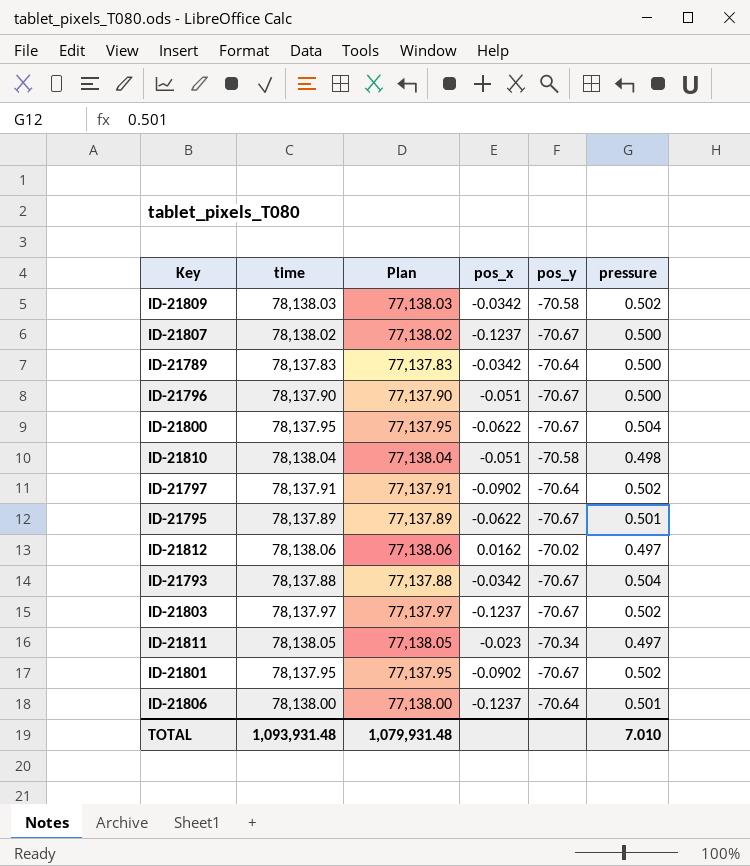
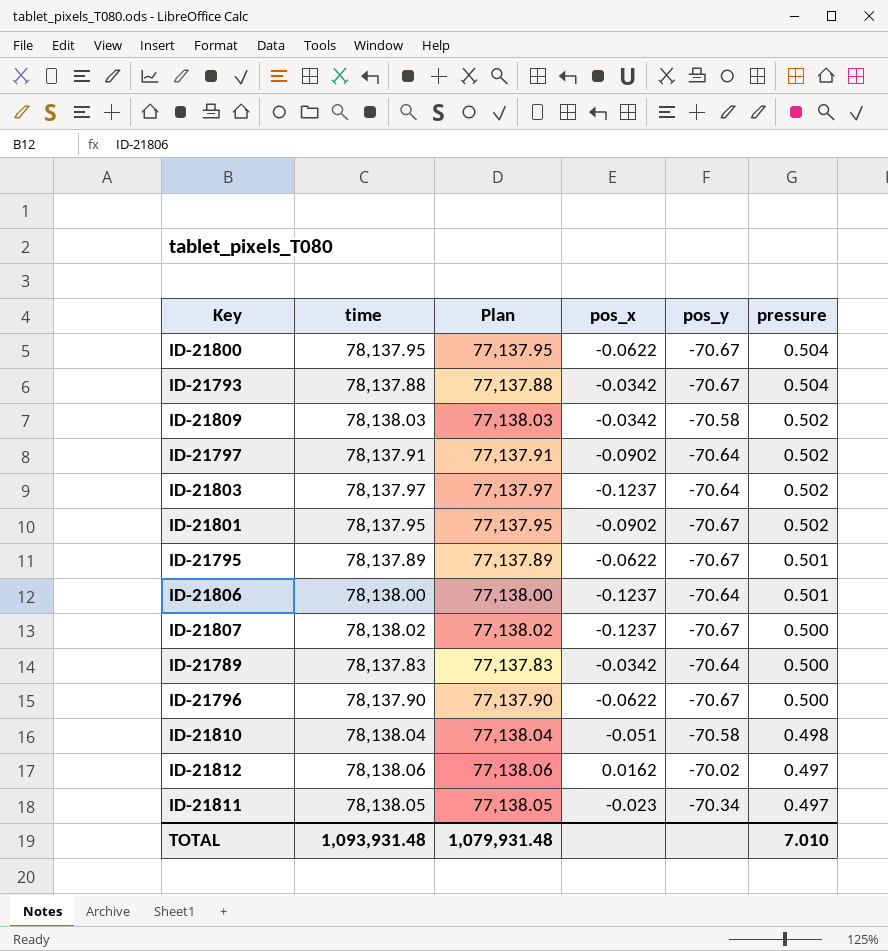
row order: none -> pressure descending
ID-21803 | pos_y: -70.67 -> -70.64
ID-21796 | pos_x: -0.051 -> -0.0622

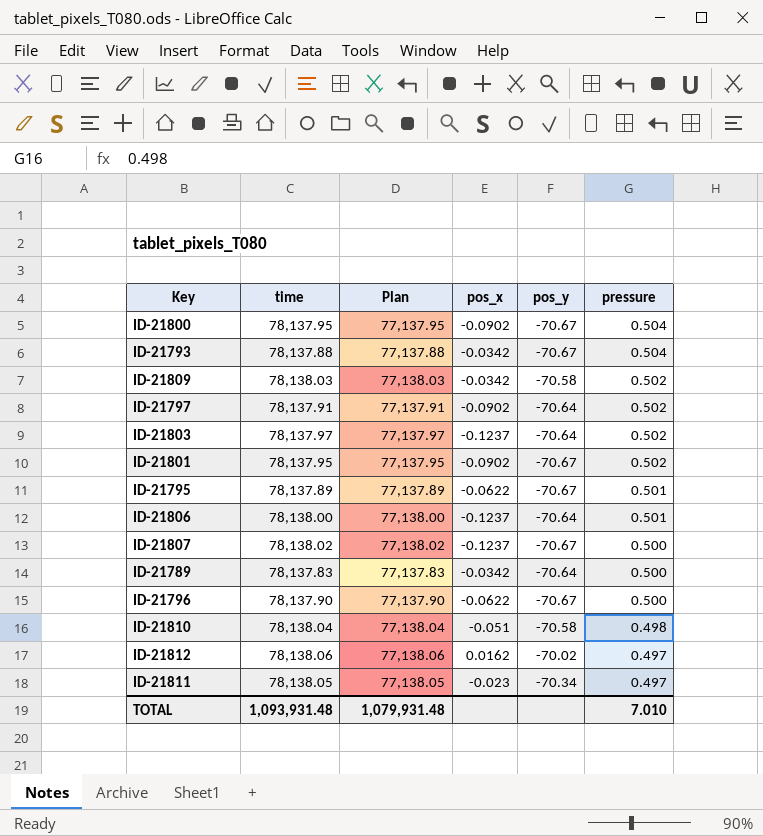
ID-21800 | pos_x: -0.0622 -> -0.0902

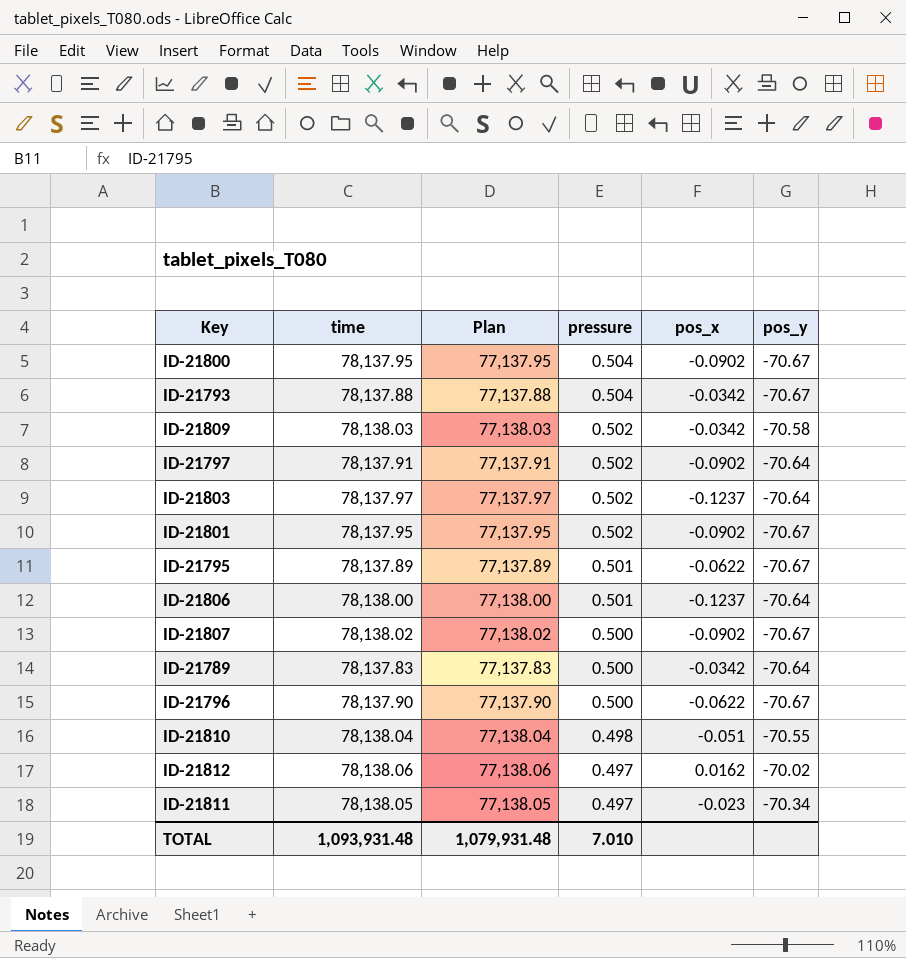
column pressure | position: 6 -> 4
ID-21807 | pos_x: -0.1237 -> -0.0902
ID-21810 | pos_y: -70.58 -> -70.55

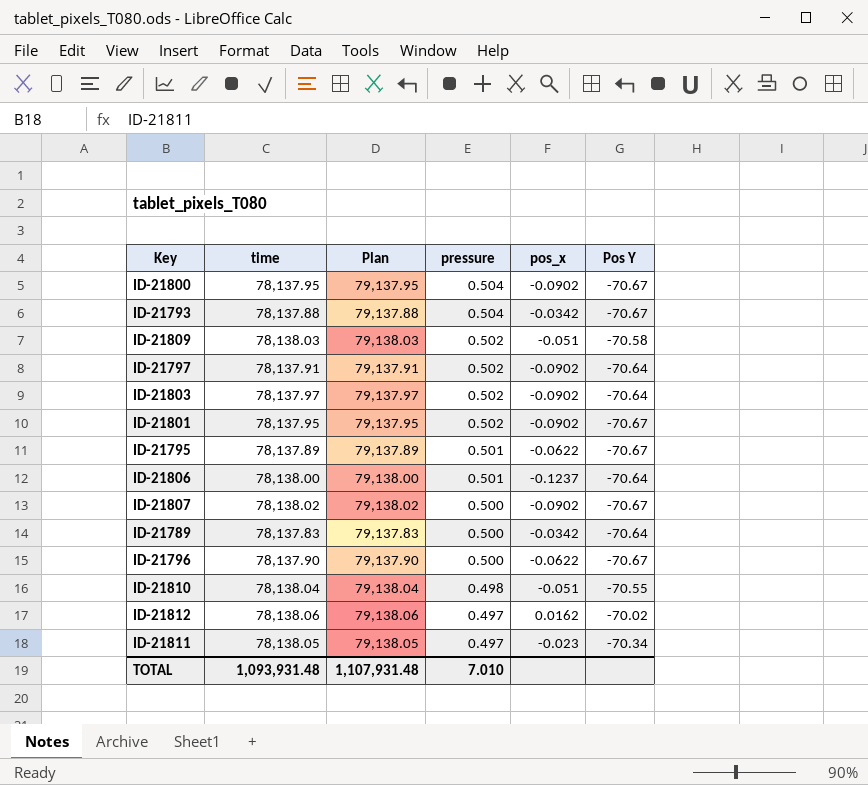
column Plan | formula: [time] - 1000 -> [time] + 1000
column name: pos_y -> Pos Y
ID-21809 | pos_x: -0.0342 -> -0.051
ID-21803 | pos_x: -0.1237 -> -0.0902
TOTAL | Plan: 1,079,931.48 -> 1,107,931.48

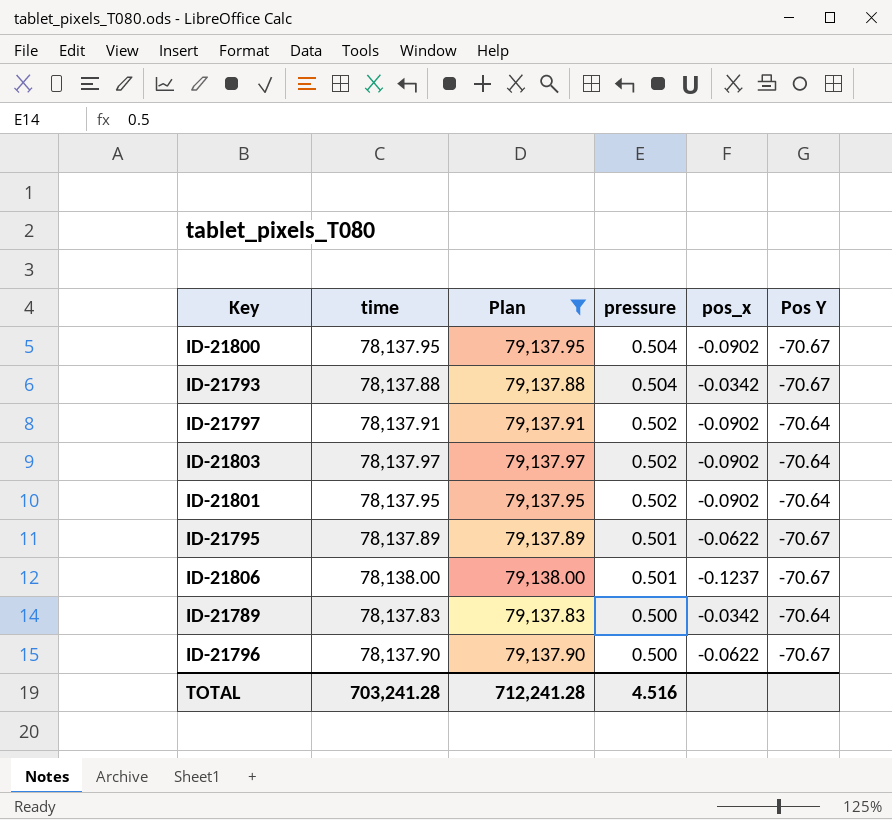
filter: none -> Plan <= 79,138.00
ID-21801 | Pos Y: -70.67 -> -70.64
ID-21806 | Pos Y: -70.64 -> -70.67
TOTAL | time: 1,093,931.48 -> 703,241.28
TOTAL | Plan: 1,107,931.48 -> 712,241.28
TOTAL | pressure: 7.010 -> 4.516

